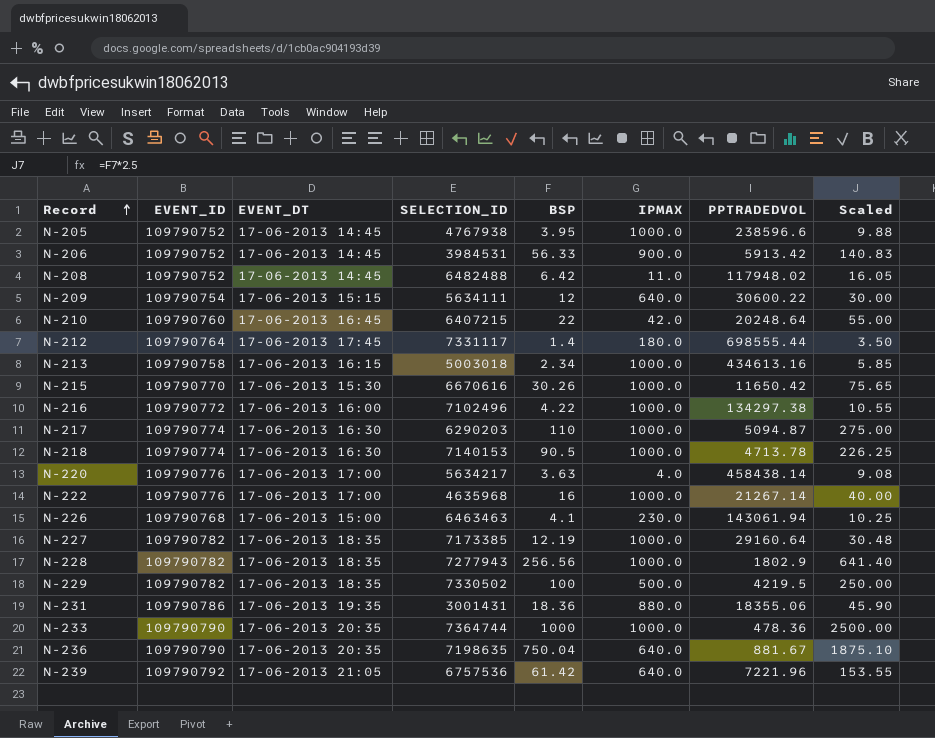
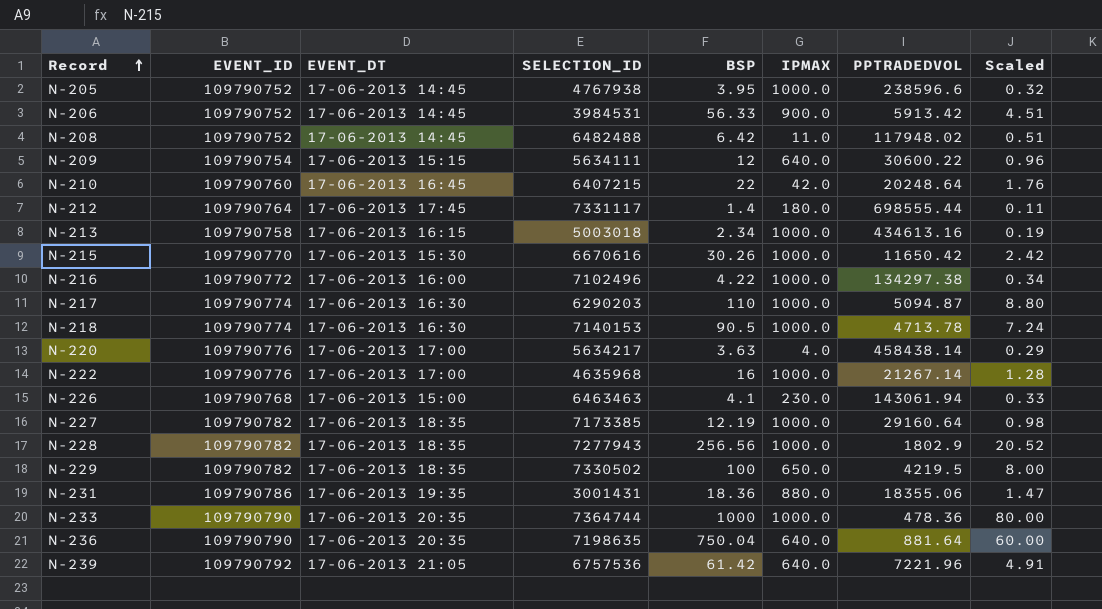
column Scaled | formula: [BSP] * 2.5 -> [BSP] * 0.08
N-229 | IPMAX: 500.0 -> 650.0
N-236 | PPTRADEDVOL: 881.67 -> 881.64

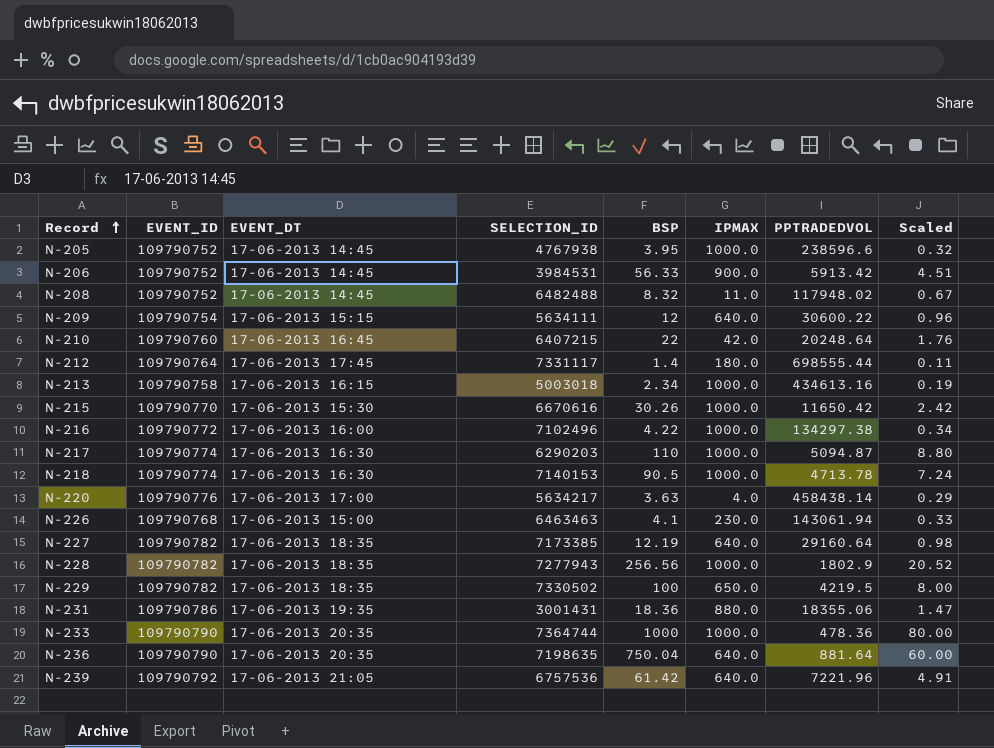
row N-222: 109790776 | 17-06-2013 17:00 | 4635968 | 16 | 1000.0 | 21267.14 | 1.28 -> none
N-208 | BSP: 6.42 -> 8.32
N-208 | Scaled: 0.51 -> 0.67
N-227 | IPMAX: 1000.0 -> 640.0

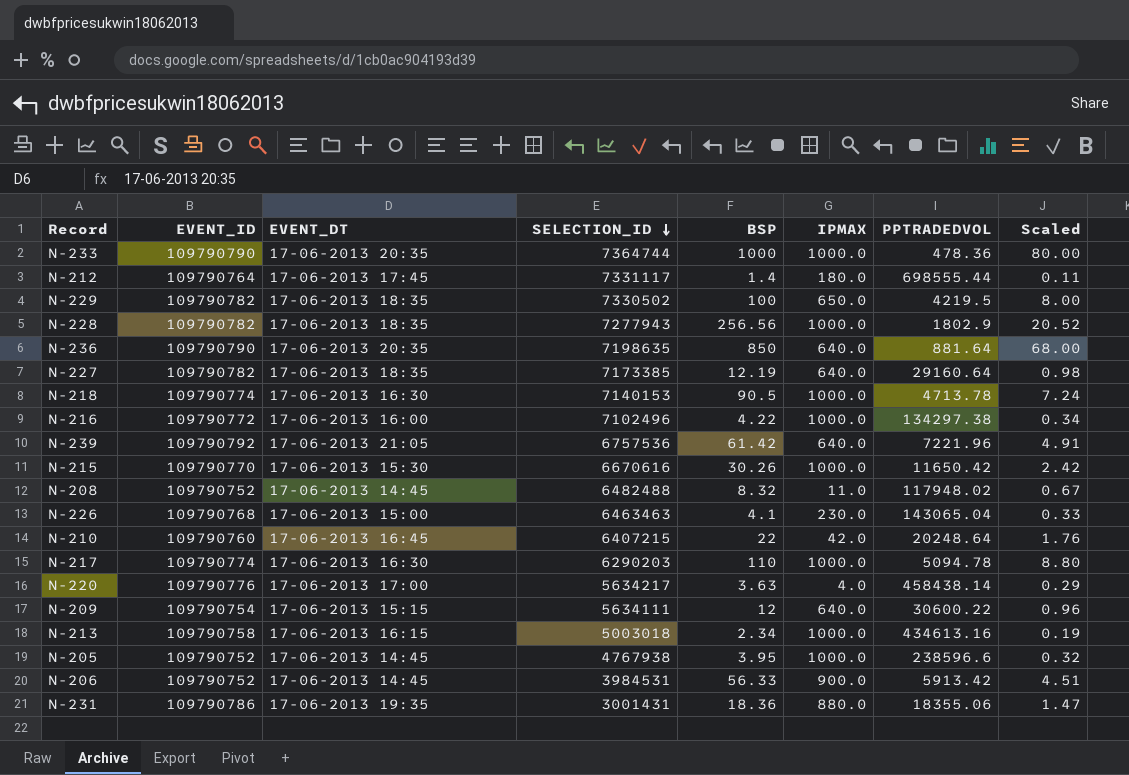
row order: Record ascending -> SELECTION_ID descending
N-236 | BSP: 750.04 -> 850
N-236 | Scaled: 60.00 -> 68.00
N-226 | PPTRADEDVOL: 143061.94 -> 143065.04
N-217 | PPTRADEDVOL: 5094.87 -> 5094.78

